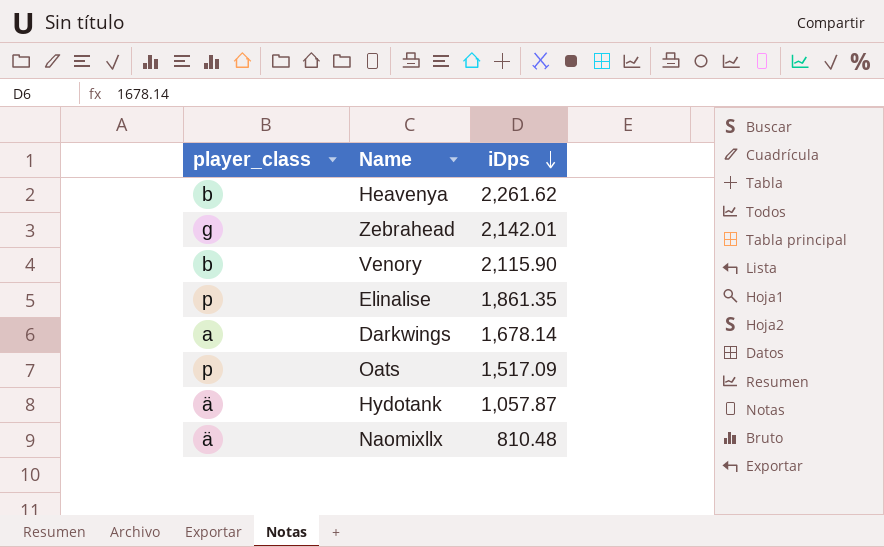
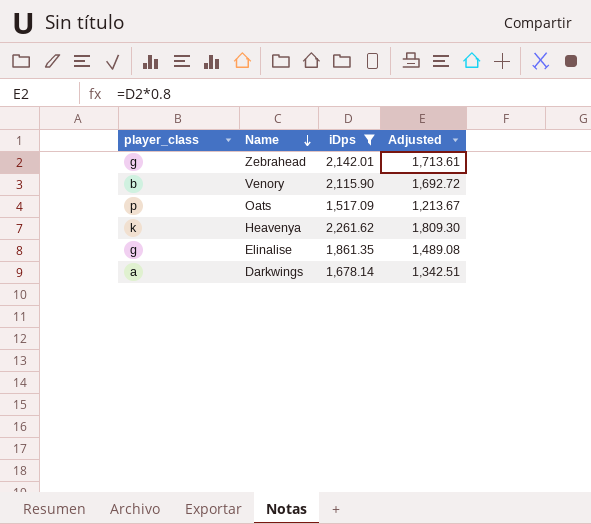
filter: none -> iDps >= 1,517.09
row order: iDps descending -> Name descending
column Adjusted | formula: none -> [iDps] * 0.8
Heavenya | player_class: b -> k
Elinalise | player_class: p -> g

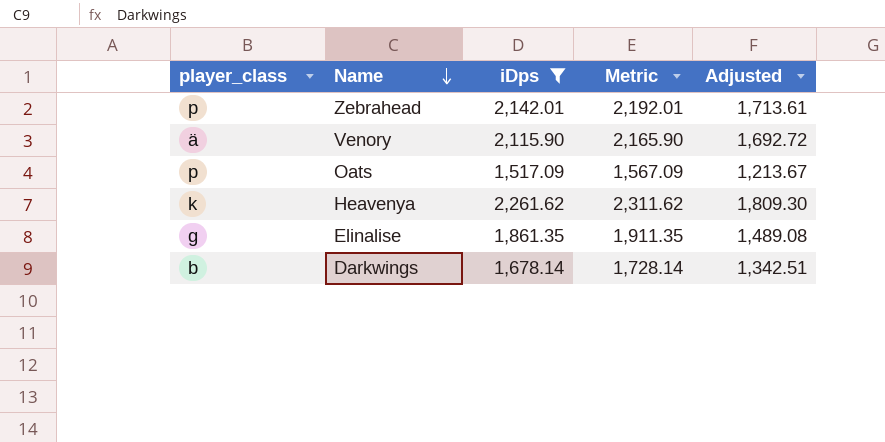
column Metric | formula: none -> [iDps] + 50
Zebrahead | player_class: g -> p
Venory | player_class: b -> ä
Darkwings | player_class: a -> b

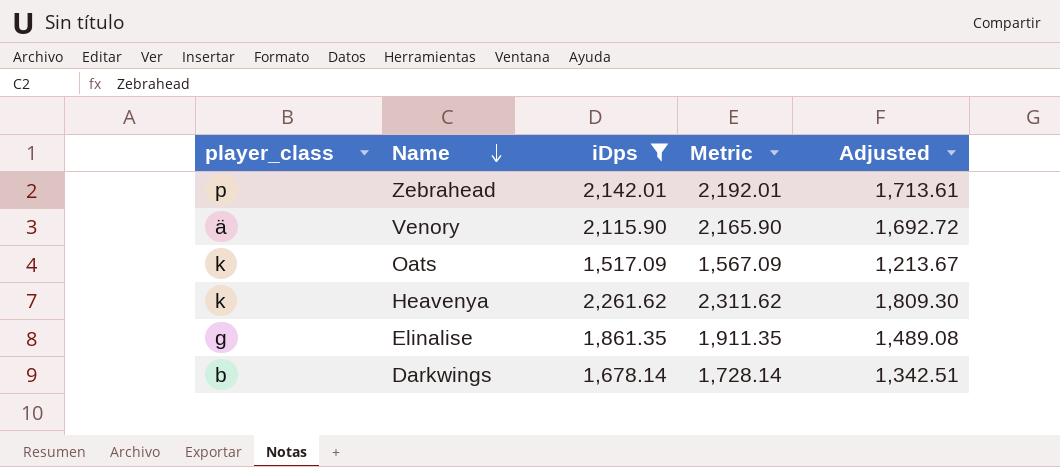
Oats | player_class: p -> k

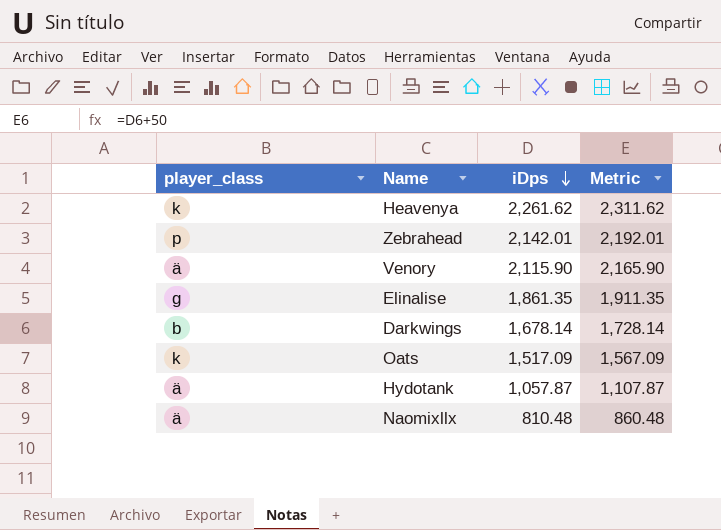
filter: iDps >= 1,517.09 -> none
row order: Name descending -> iDps descending
column Adjusted | formula: [iDps] * 0.8 -> none

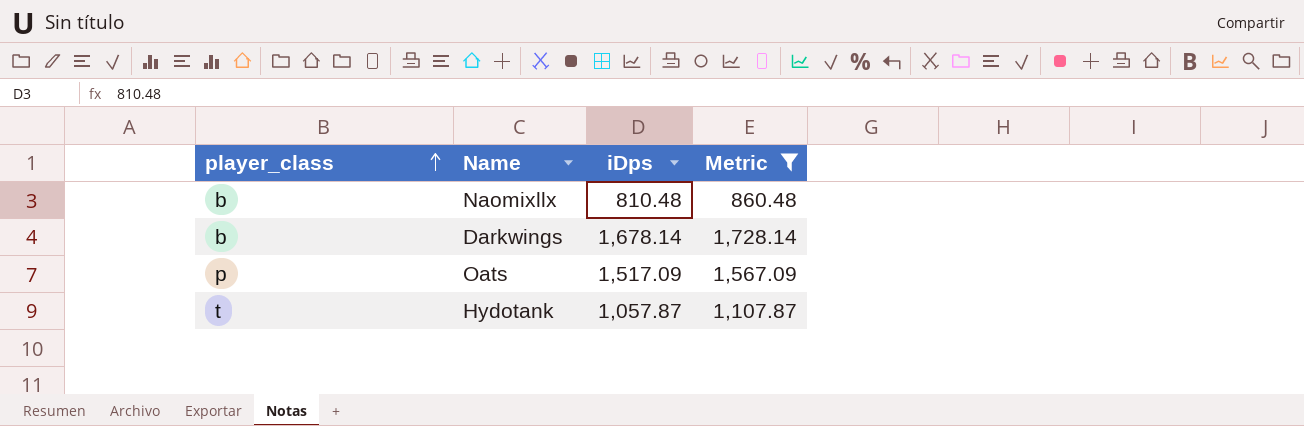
filter: none -> Metric <= 1,728.14
row order: iDps descending -> player_class ascending
Naomixllx | player_class: ä -> b
Oats | player_class: k -> p
Hydotank | player_class: ä -> t

